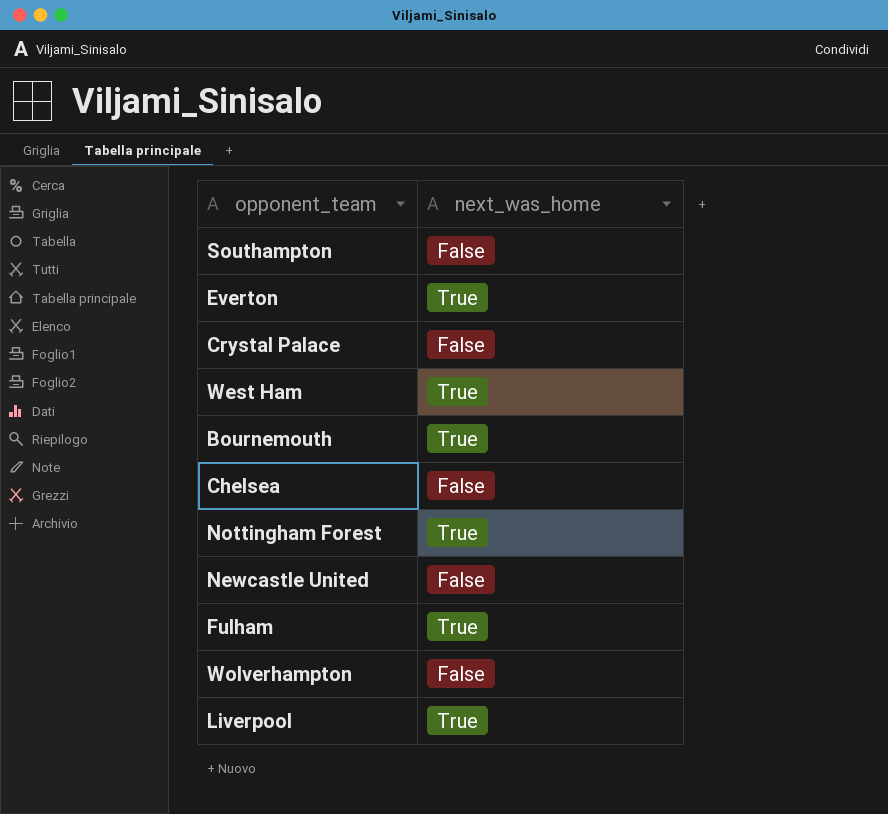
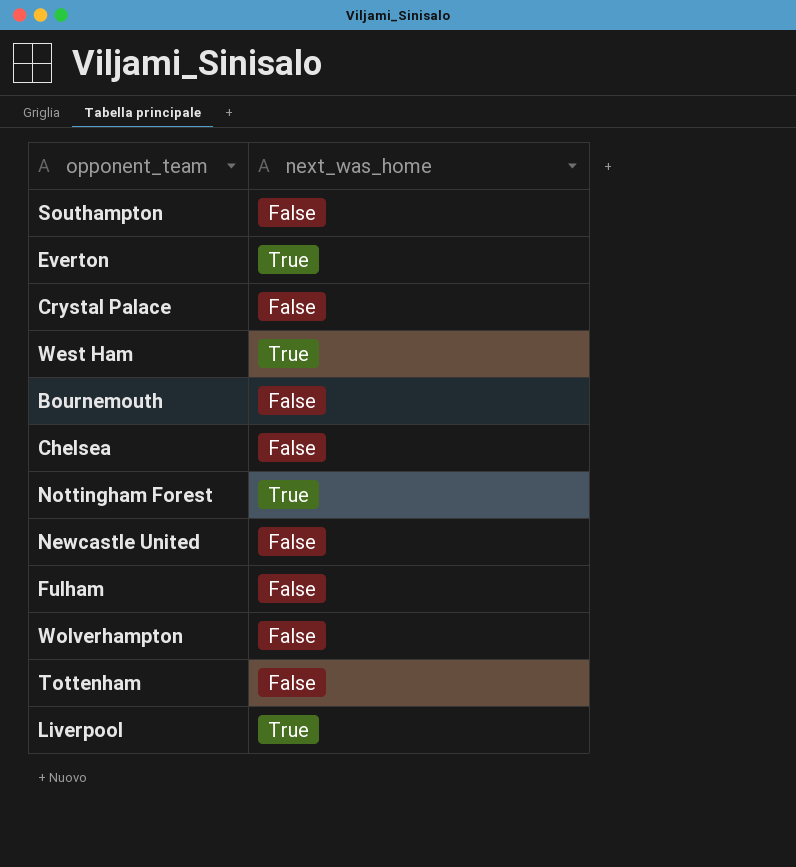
Bournemouth | next_was_home: True -> False
Fulham | next_was_home: True -> False
row Tottenham: none -> False

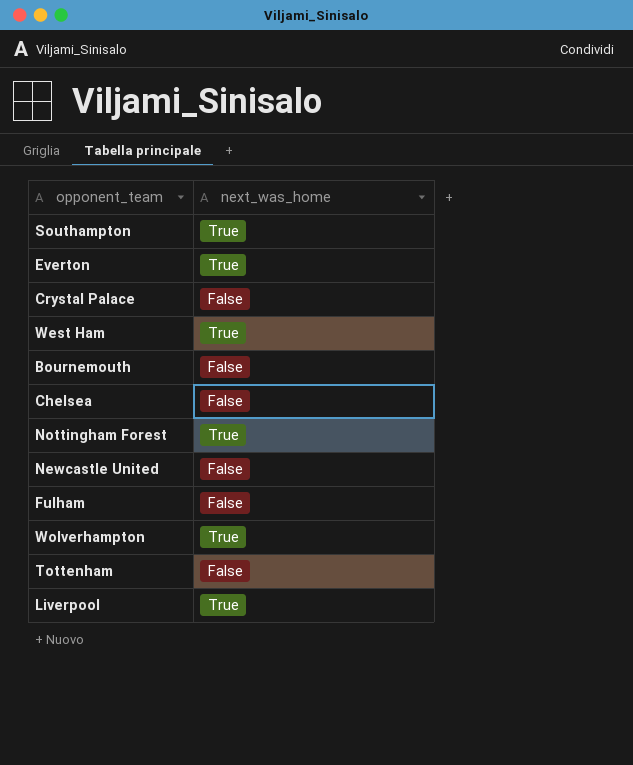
Southampton | next_was_home: False -> True
Wolverhampton | next_was_home: False -> True

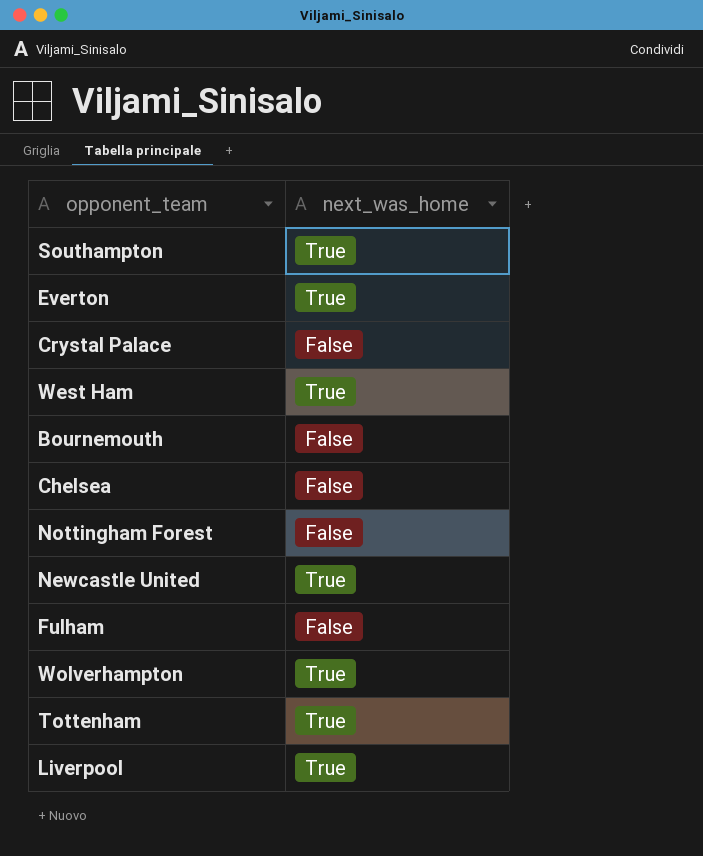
Nottingham Forest | next_was_home: True -> False
Newcastle United | next_was_home: False -> True
Tottenham | next_was_home: False -> True

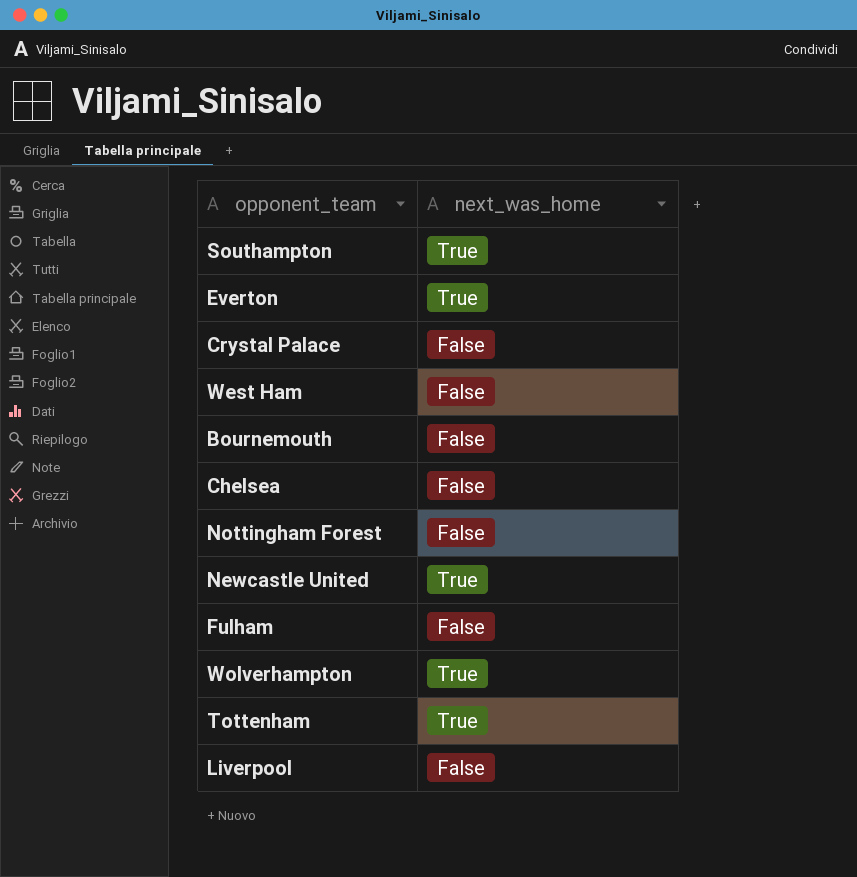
West Ham | next_was_home: True -> False
Liverpool | next_was_home: True -> False

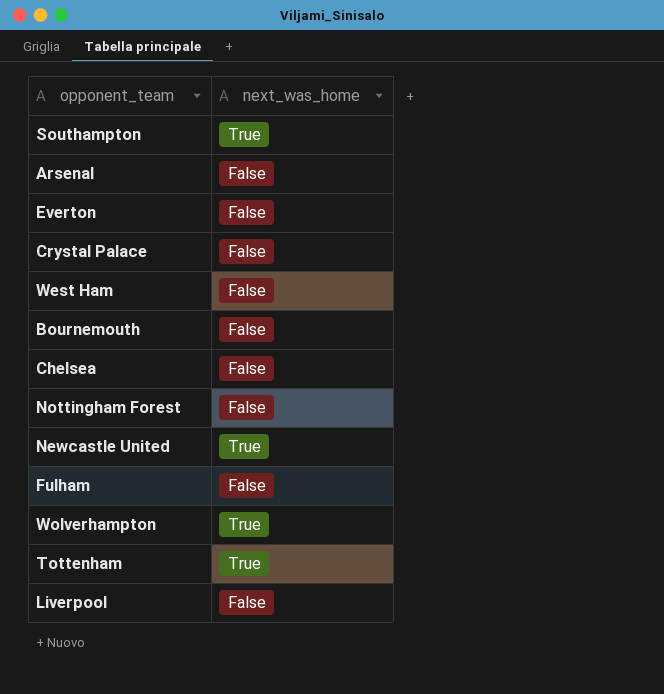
row Arsenal: none -> False
Everton | next_was_home: True -> False

